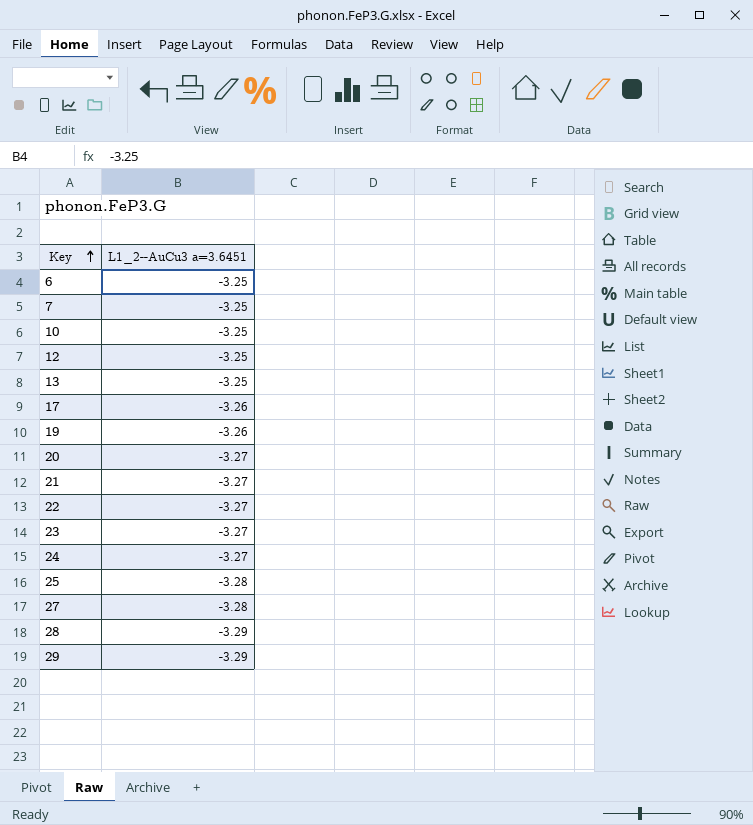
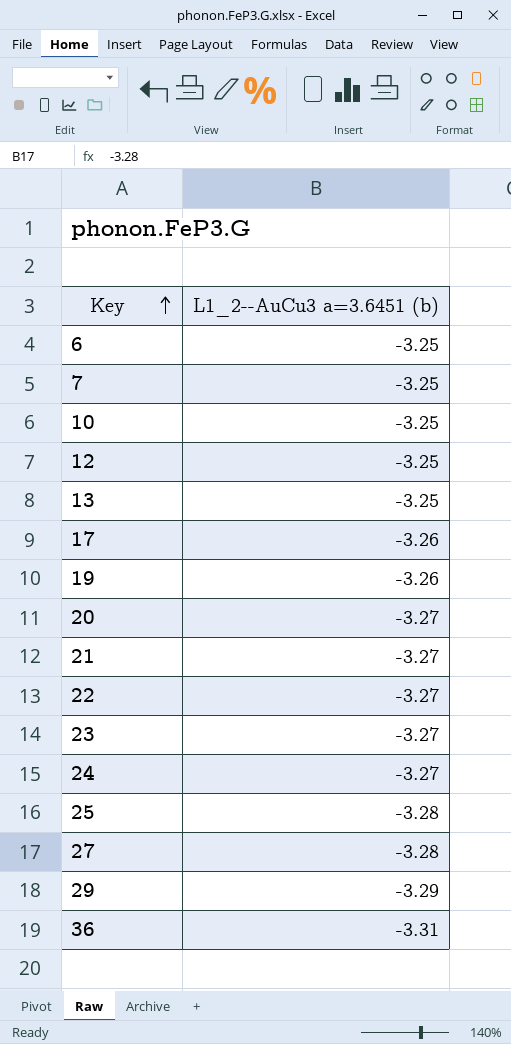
column name: L1_2--AuCu3 a=3.6451 -> L1_2--AuCu3 a=3.6451 (b)
row 28: -3.29 -> none
row 36: none -> -3.31

